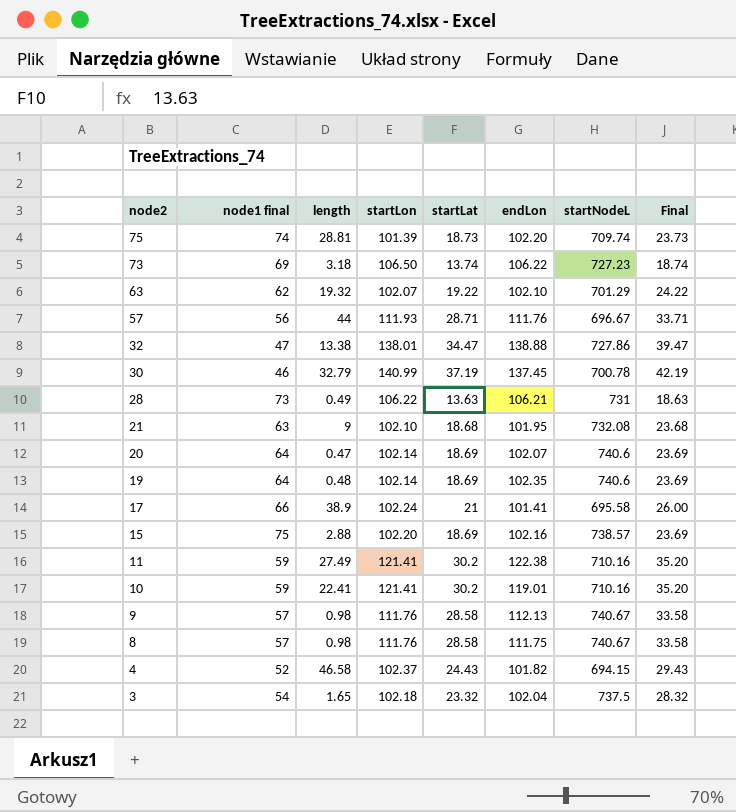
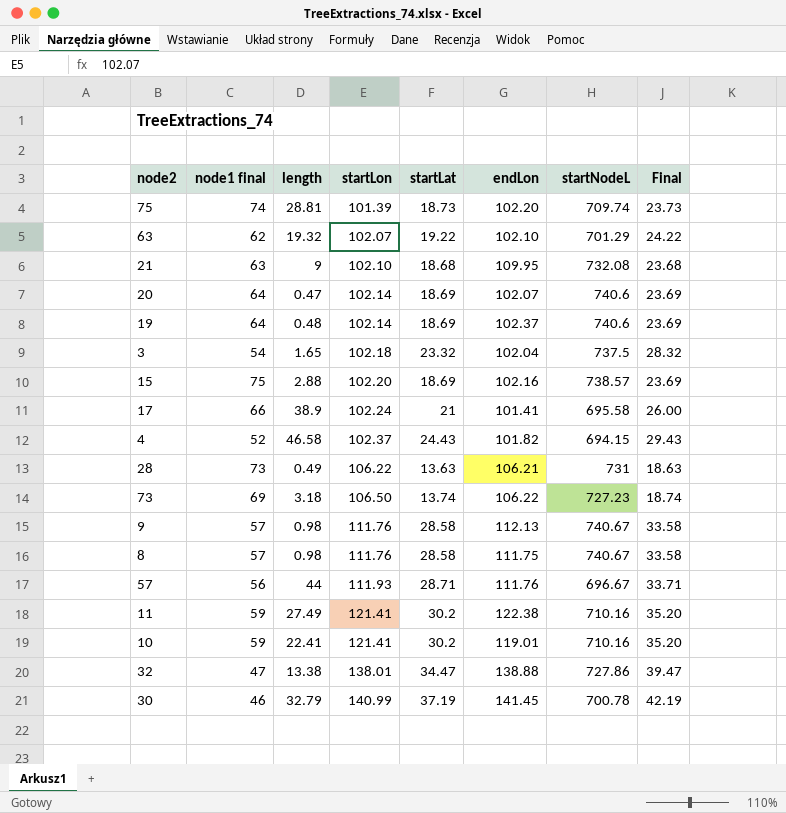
row order: node2 descending -> startLon ascending
21 | endLon: 101.95 -> 109.95
19 | endLon: 102.35 -> 102.37
30 | endLon: 137.45 -> 141.45

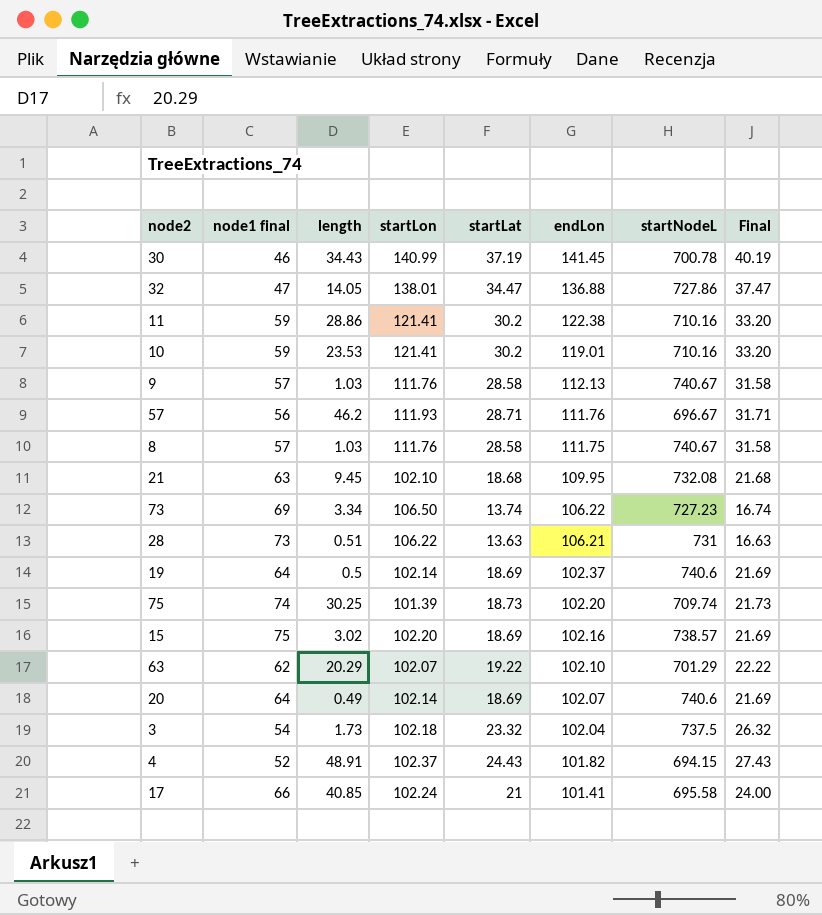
row order: startLon ascending -> endLon descending
column Final | formula: [startLat] + 5 -> [startLat] + 3
30 | length: 32.79 -> 34.43
32 | length: 13.38 -> 14.05
32 | endLon: 138.88 -> 136.88
11 | length: 27.49 -> 28.86
10 | length: 22.41 -> 23.53
9 | length: 0.98 -> 1.03
57 | length: 44 -> 46.2
8 | length: 0.98 -> 1.03
21 | length: 9 -> 9.45
73 | length: 3.18 -> 3.34
28 | length: 0.49 -> 0.51
19 | length: 0.48 -> 0.5
75 | length: 28.81 -> 30.25
15 | length: 2.88 -> 3.02
63 | length: 19.32 -> 20.29
20 | length: 0.47 -> 0.49
3 | length: 1.65 -> 1.73
4 | length: 46.58 -> 48.91
17 | length: 38.9 -> 40.85

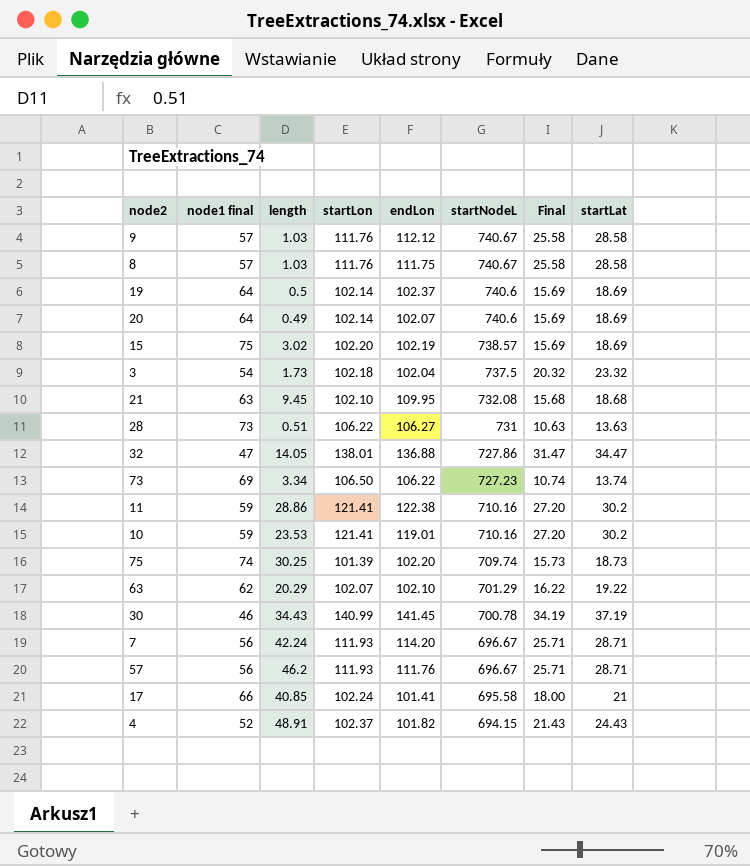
row order: endLon descending -> startNodeL descending
column Final | formula: [startLat] + 3 -> [startLat] - 3
column startLat | position: 5 -> 8
9 | endLon: 112.13 -> 112.12
15 | endLon: 102.16 -> 102.19
28 | endLon: 106.21 -> 106.27
row 7: none -> 56 | 42.24 | 111.93 | 114.20 | 696.67 | 25.71 | 28.71

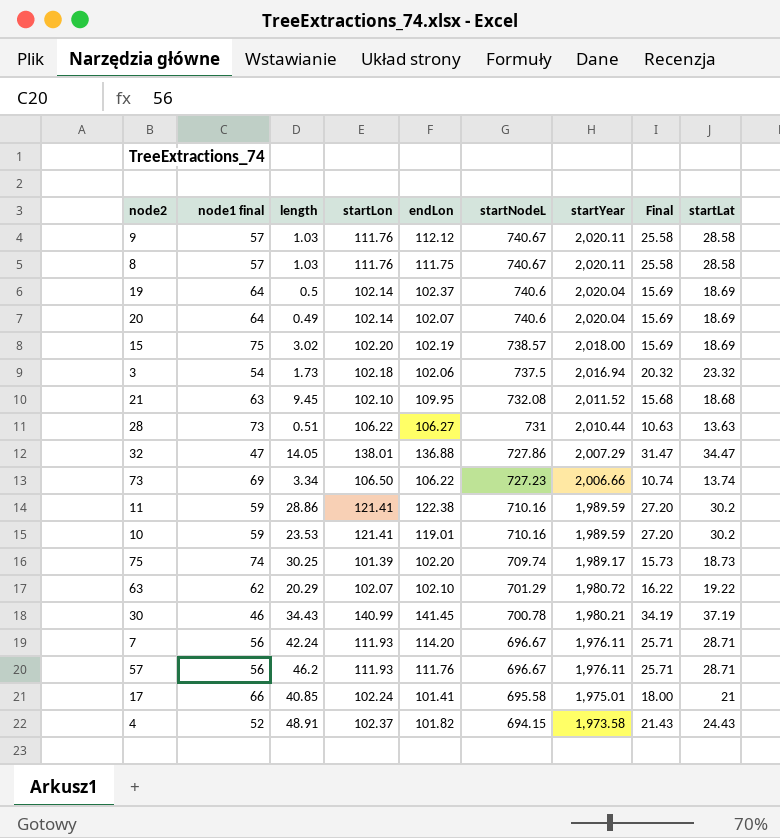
column startYear | position: none -> 7
3 | endLon: 102.04 -> 102.06

